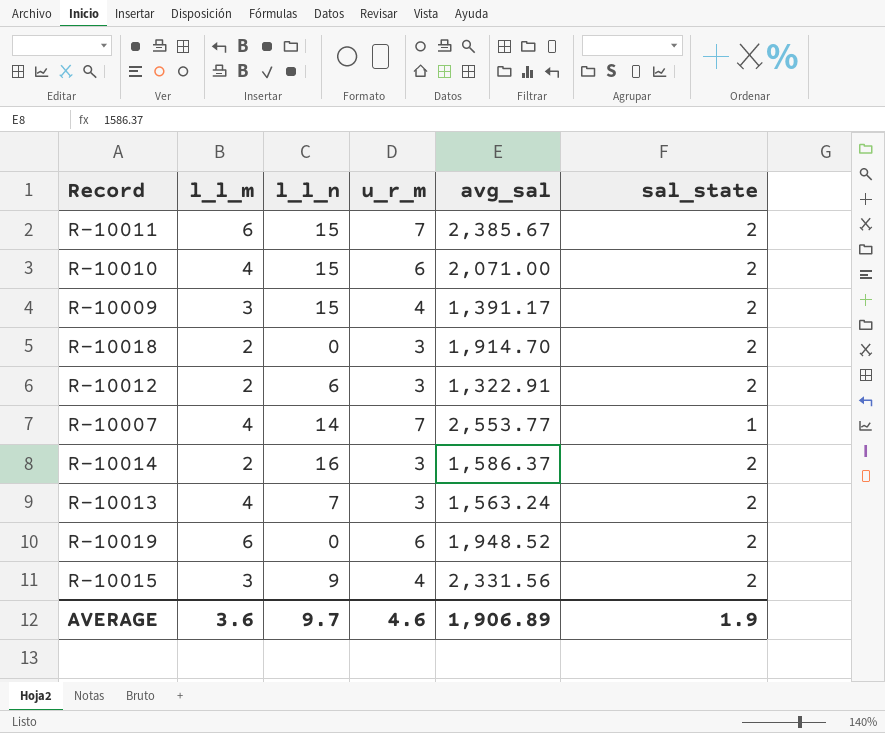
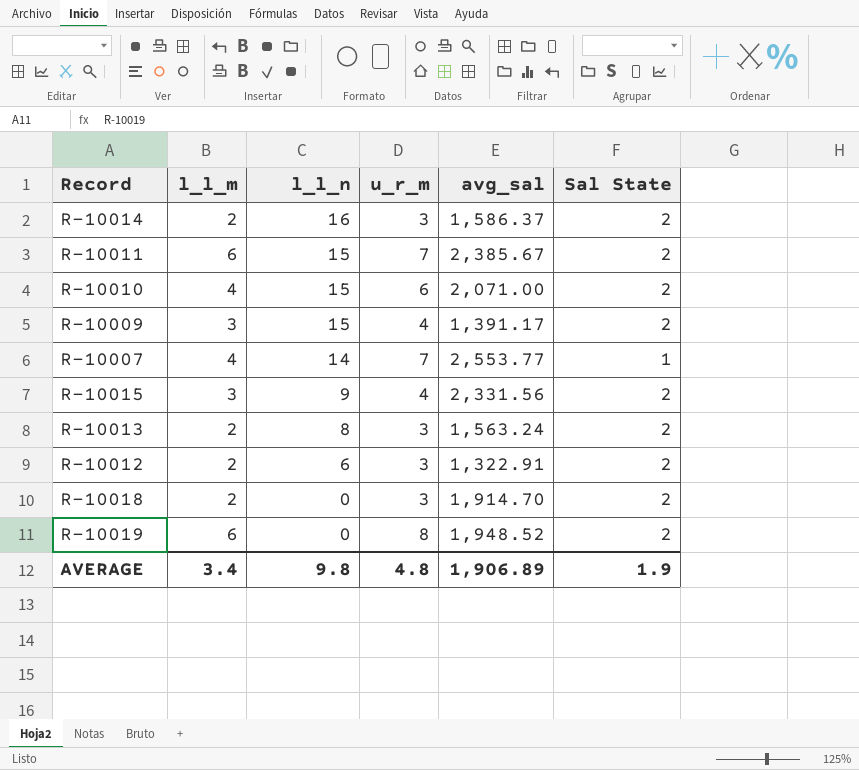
row order: none -> l_l_n descending
column name: sal_state -> Sal State
R-10013 | l_l_m: 4 -> 2
R-10013 | l_l_n: 7 -> 8
R-10019 | u_r_m: 6 -> 8
AVERAGE | l_l_m: 3.6 -> 3.4
AVERAGE | l_l_n: 9.7 -> 9.8
AVERAGE | u_r_m: 4.6 -> 4.8

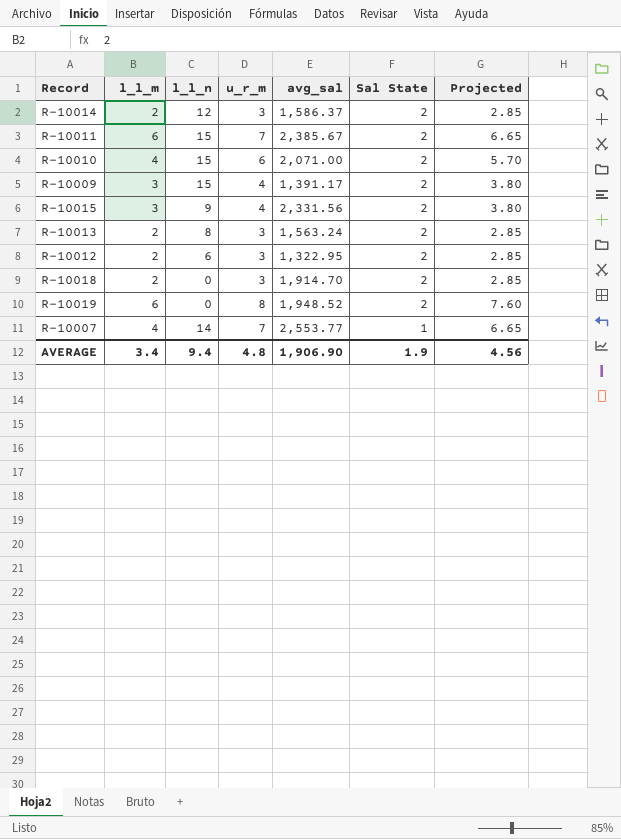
row order: l_l_n descending -> Sal State descending
column Projected | formula: none -> [u_r_m] * 0.95
R-10014 | l_l_n: 16 -> 12
R-10012 | avg_sal: 1,322.91 -> 1,322.95
AVERAGE | l_l_n: 9.8 -> 9.4
AVERAGE | avg_sal: 1,906.89 -> 1,906.90

